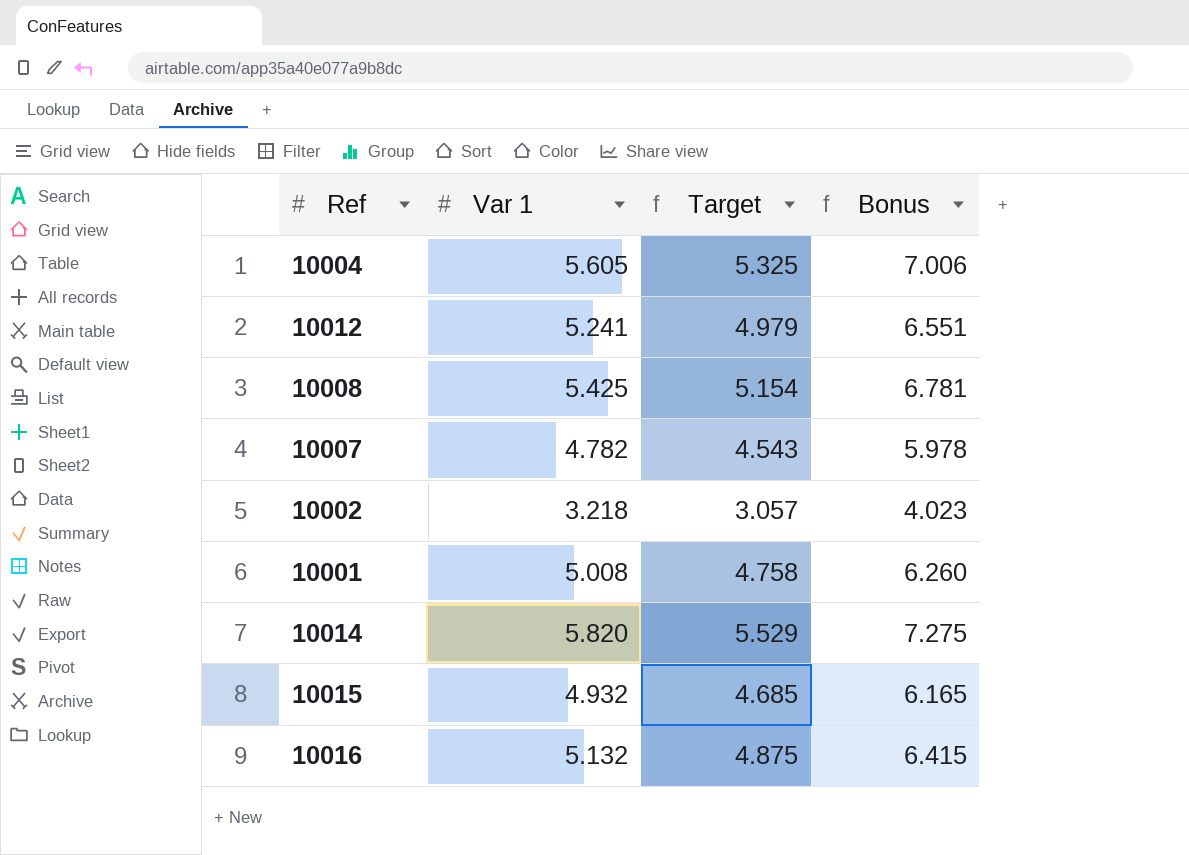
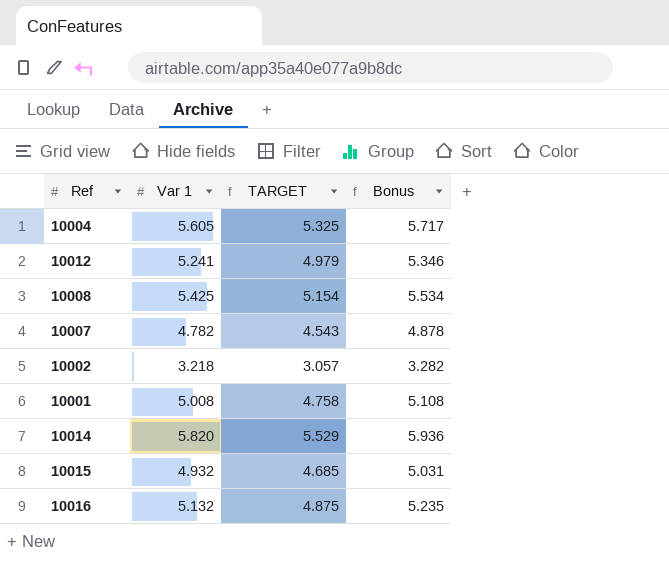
column name: Target -> TARGET
column Bonus | formula: [Var 1] * 1.25 -> [Var 1] * 1.02

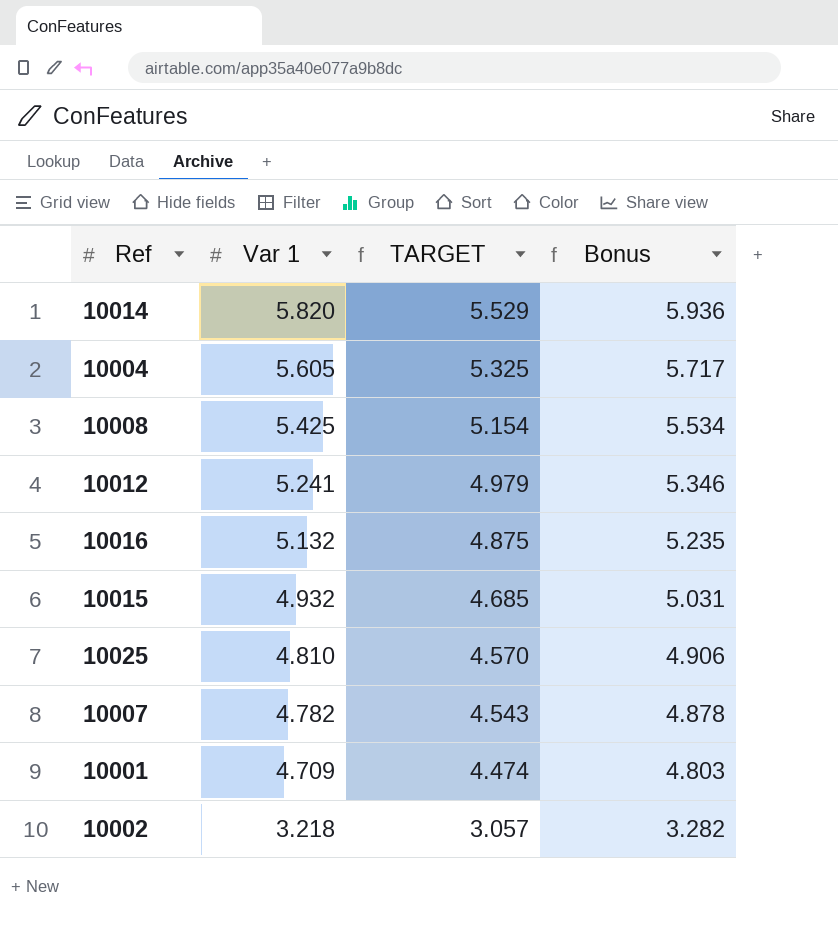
row order: none -> Var 1 descending
row 10025: none -> 4.810 | 4.570 | 4.906
10001 | Var 1: 5.008 -> 4.709
10001 | TARGET: 4.758 -> 4.474
10001 | Bonus: 5.108 -> 4.803

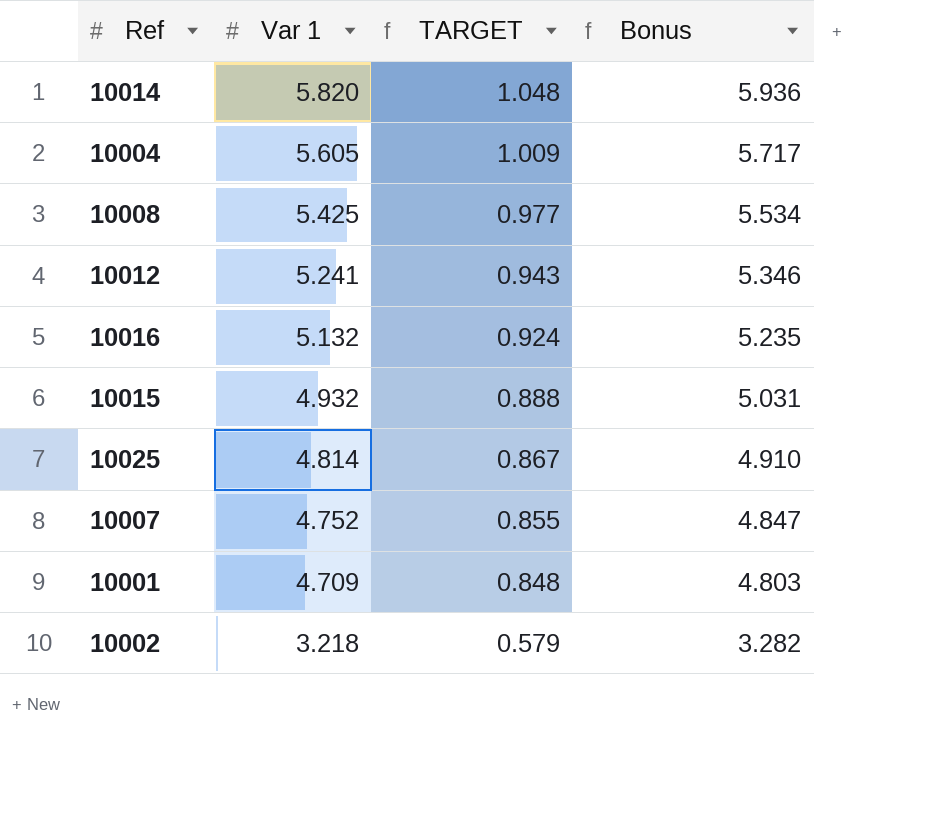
column TARGET | formula: [Var 1] * 0.95 -> [Var 1] * 0.18
10025 | Var 1: 4.810 -> 4.814
10025 | Bonus: 4.906 -> 4.910
10007 | Var 1: 4.782 -> 4.752
10007 | Bonus: 4.878 -> 4.847

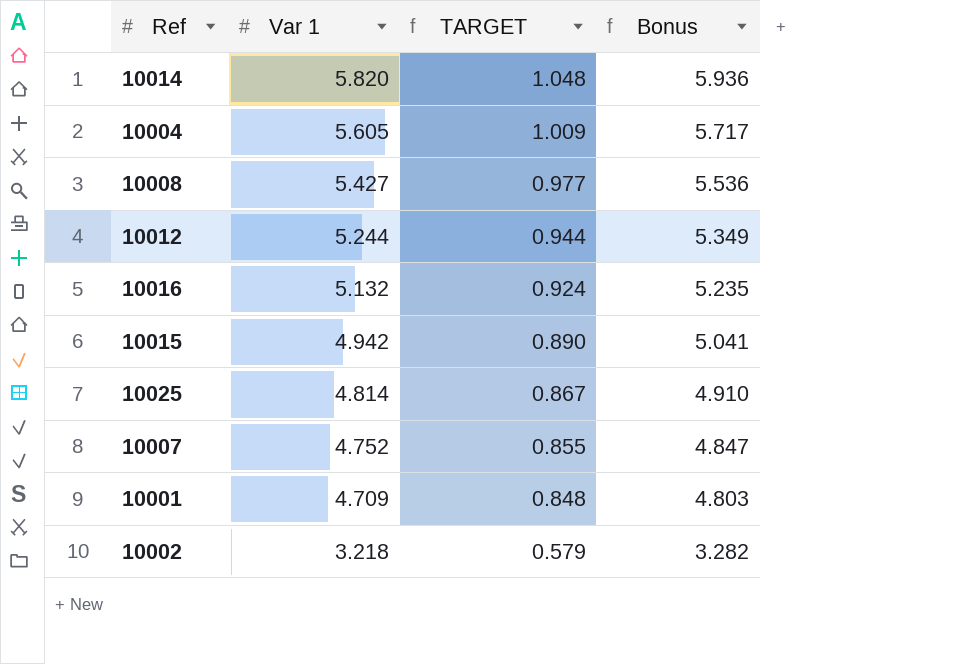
10008 | Var 1: 5.425 -> 5.427
10008 | Bonus: 5.534 -> 5.536
10012 | Var 1: 5.241 -> 5.244
10012 | TARGET: 0.943 -> 0.944
10012 | Bonus: 5.346 -> 5.349
10015 | Var 1: 4.932 -> 4.942
10015 | TARGET: 0.888 -> 0.890
10015 | Bonus: 5.031 -> 5.041

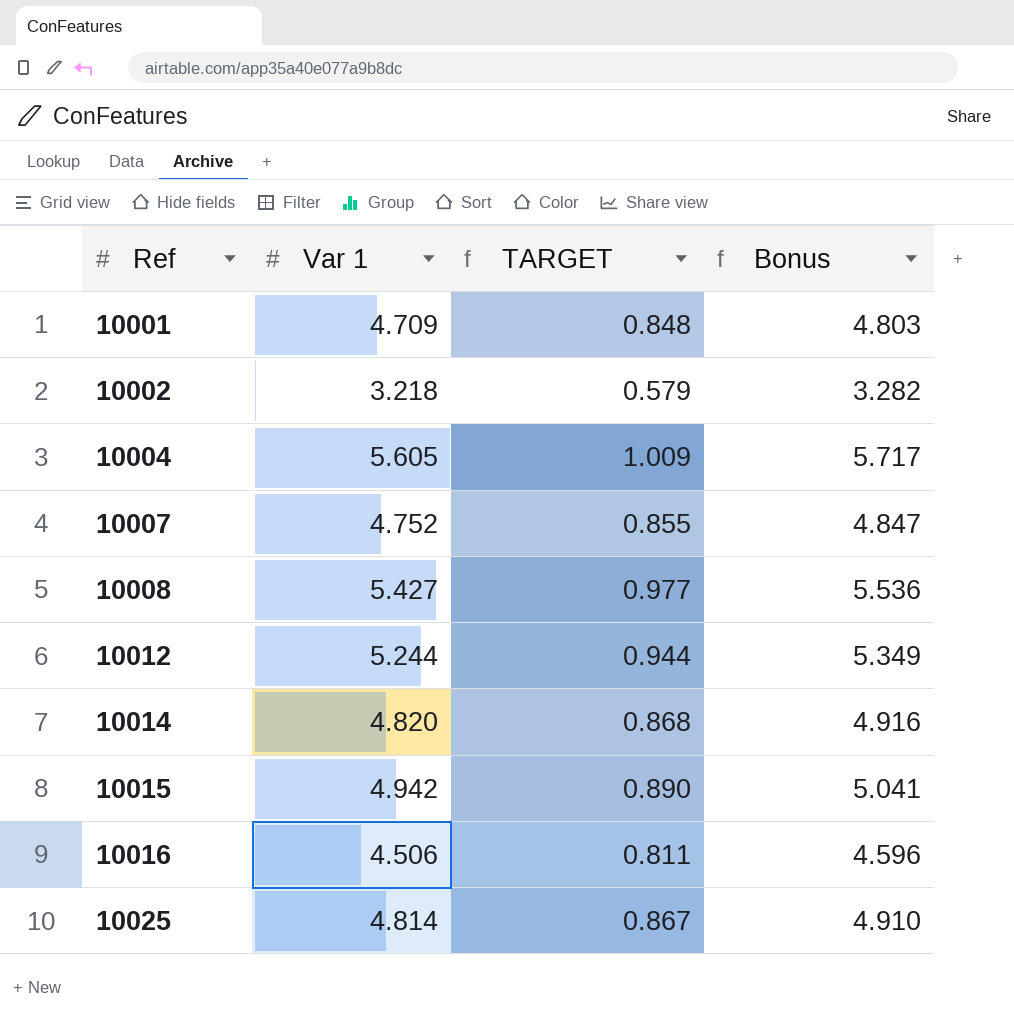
row order: Var 1 descending -> Ref ascending
10014 | Var 1: 5.820 -> 4.820
10014 | TARGET: 1.048 -> 0.868
10014 | Bonus: 5.936 -> 4.916
10016 | Var 1: 5.132 -> 4.506
10016 | TARGET: 0.924 -> 0.811
10016 | Bonus: 5.235 -> 4.596

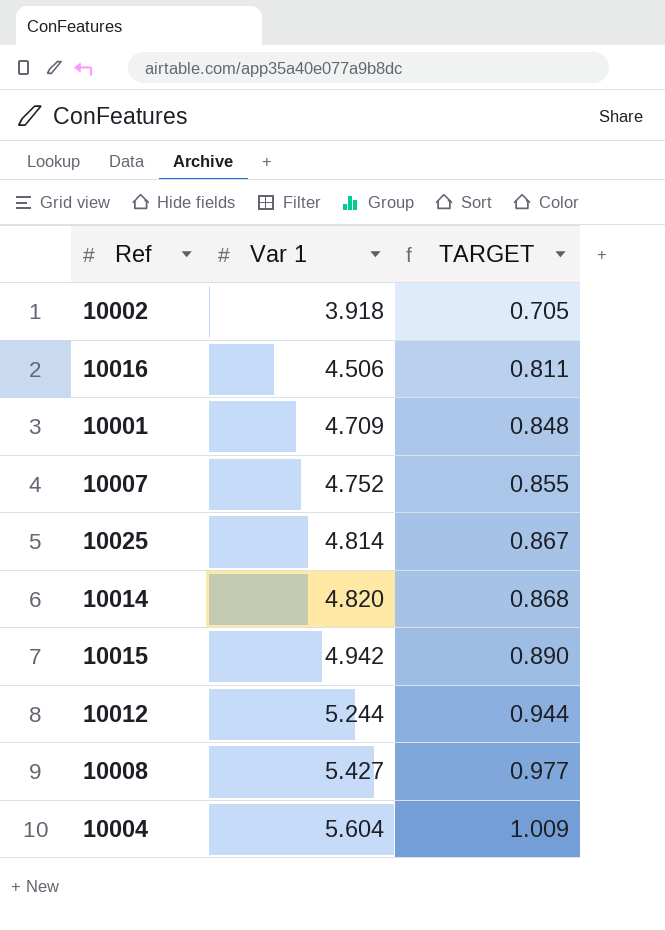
row order: Ref ascending -> Var 1 ascending
column Bonus | formula: [Var 1] * 1.02 -> none
10002 | Var 1: 3.218 -> 3.918
10002 | TARGET: 0.579 -> 0.705
10004 | Var 1: 5.605 -> 5.604

